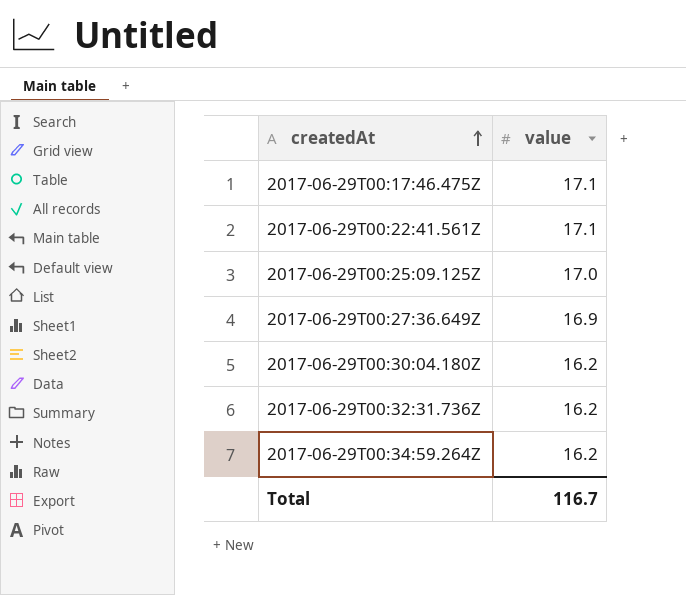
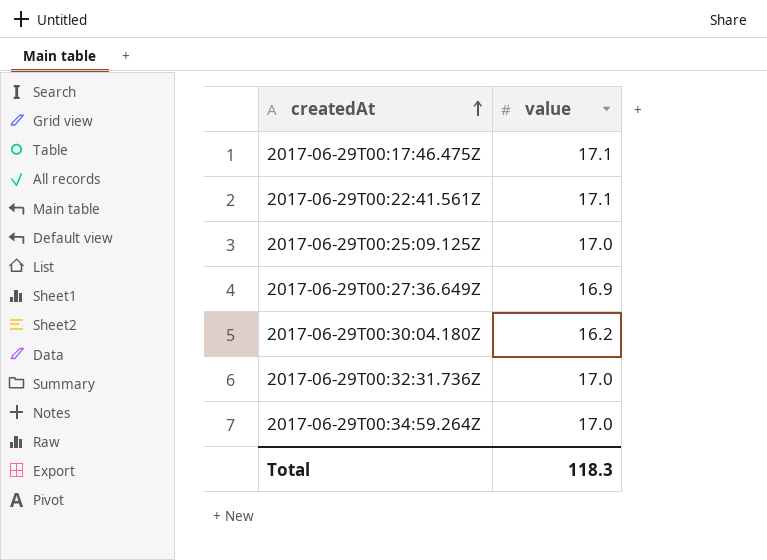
2017-06-29T00:32:31.736Z | value: 16.2 -> 17.0
2017-06-29T00:34:59.264Z | value: 16.2 -> 17.0
Total | value: 116.7 -> 118.3

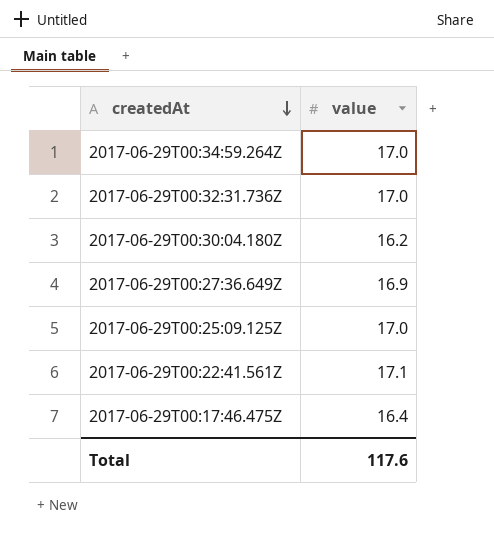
row order: createdAt ascending -> createdAt descending
2017-06-29T00:17:46.475Z | value: 17.1 -> 16.4
Total | value: 118.3 -> 117.6

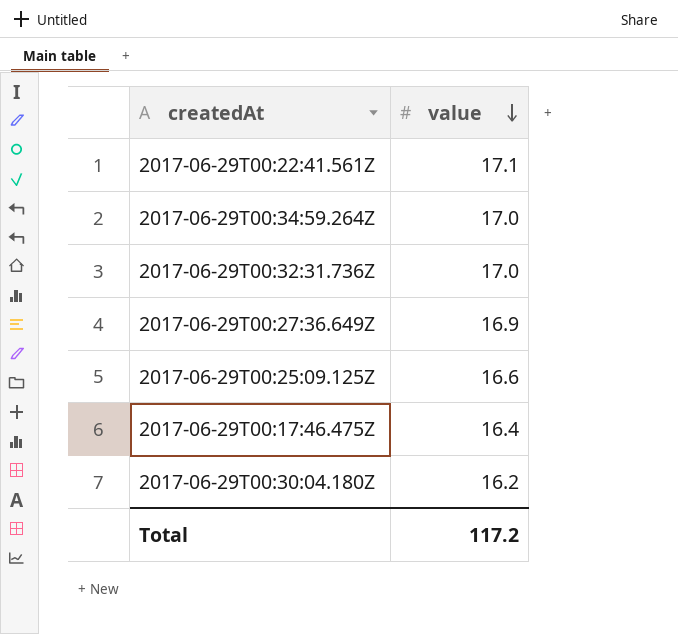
row order: createdAt descending -> value descending
2017-06-29T00:25:09.125Z | value: 17.0 -> 16.6
Total | value: 117.6 -> 117.2

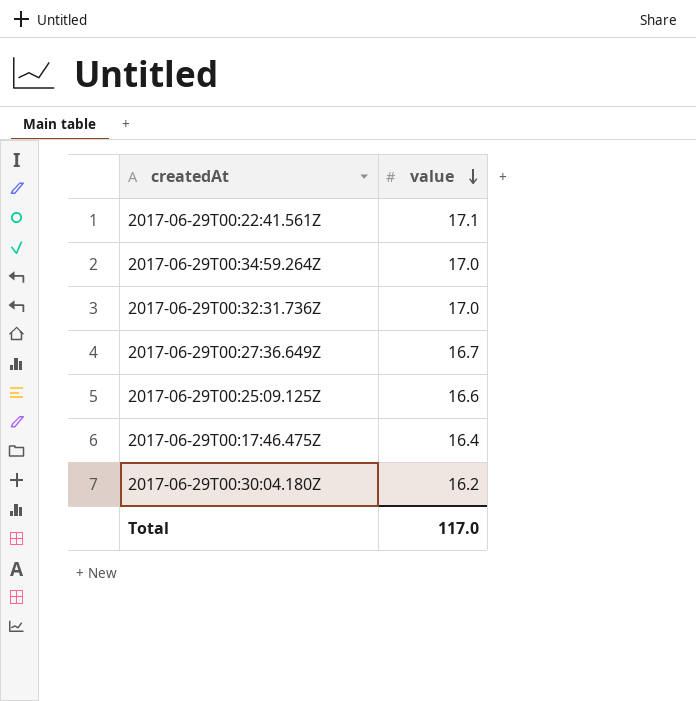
2017-06-29T00:27:36.649Z | value: 16.9 -> 16.7
Total | value: 117.2 -> 117.0

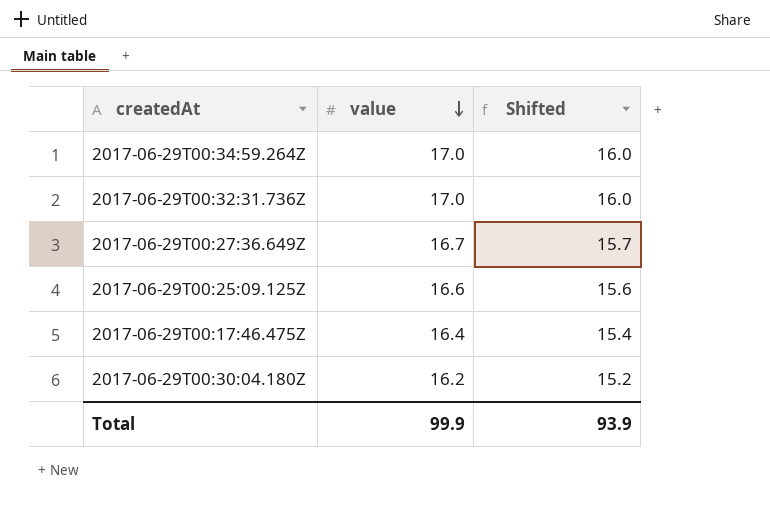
column Shifted | formula: none -> [value] - 1
row 2017-06-29T00:22:41.561Z: 17.1 -> none
Total | value: 117.0 -> 99.9

